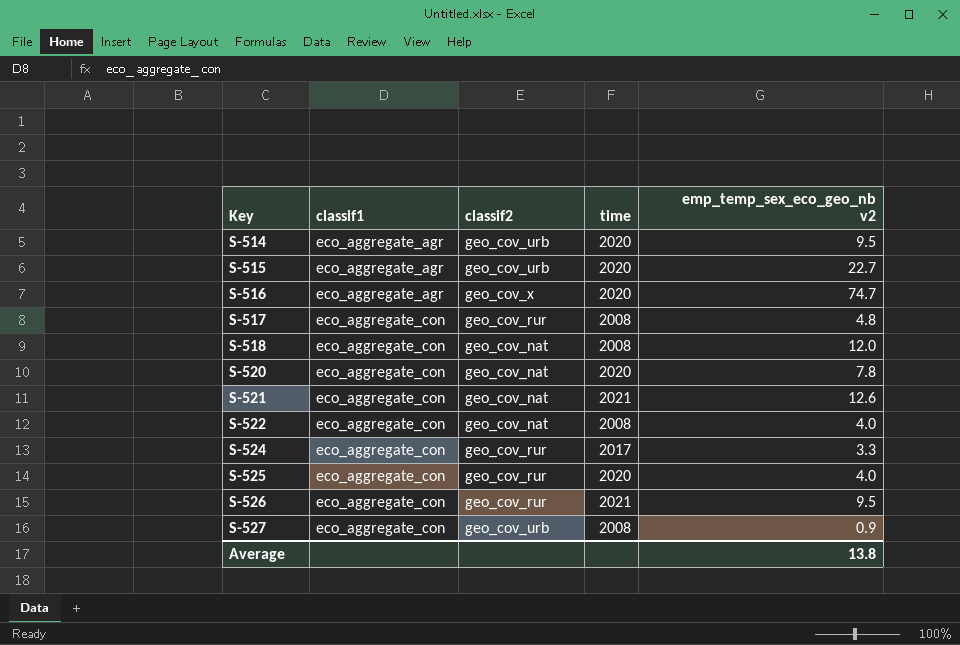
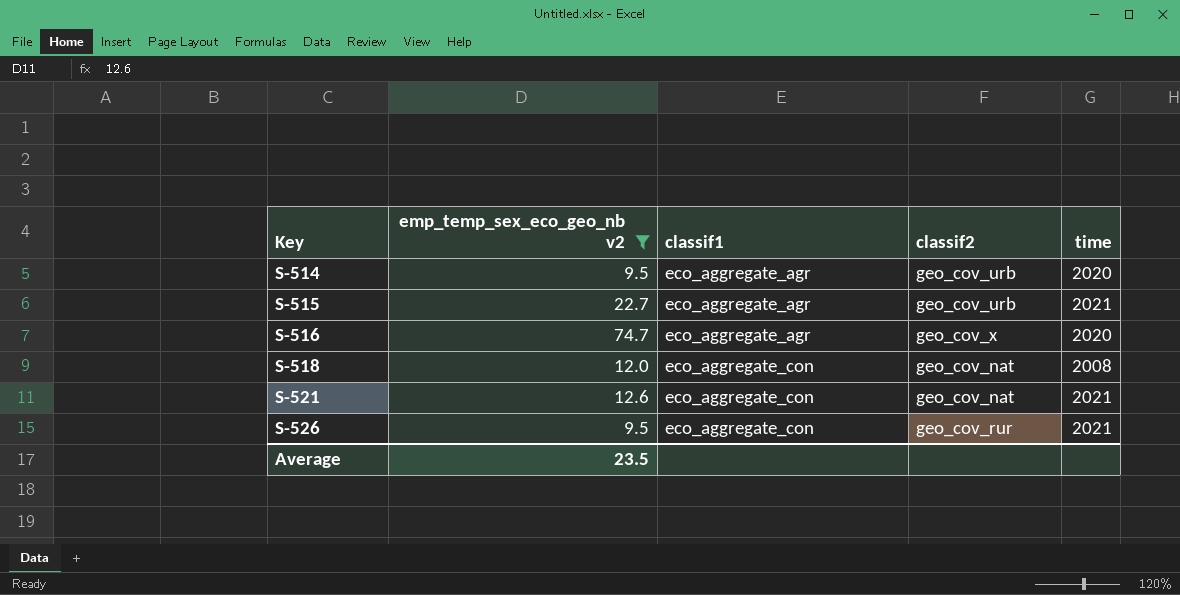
filter: none -> emp_temp_sex_eco_geo_nb v2 >= 9.5
column emp_temp_sex_eco_geo_nb v2 | position: 5 -> 2
S-515 | time: 2020 -> 2021
Average | emp_temp_sex_eco_geo_nb v2: 13.8 -> 23.5

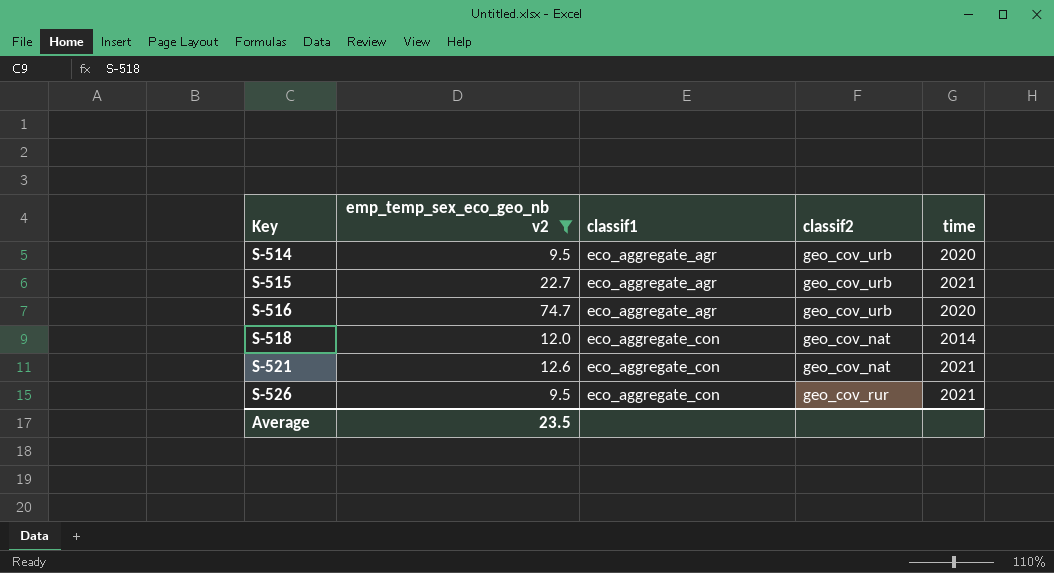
S-516 | classif2: geo_cov_x -> geo_cov_urb
S-518 | time: 2008 -> 2014

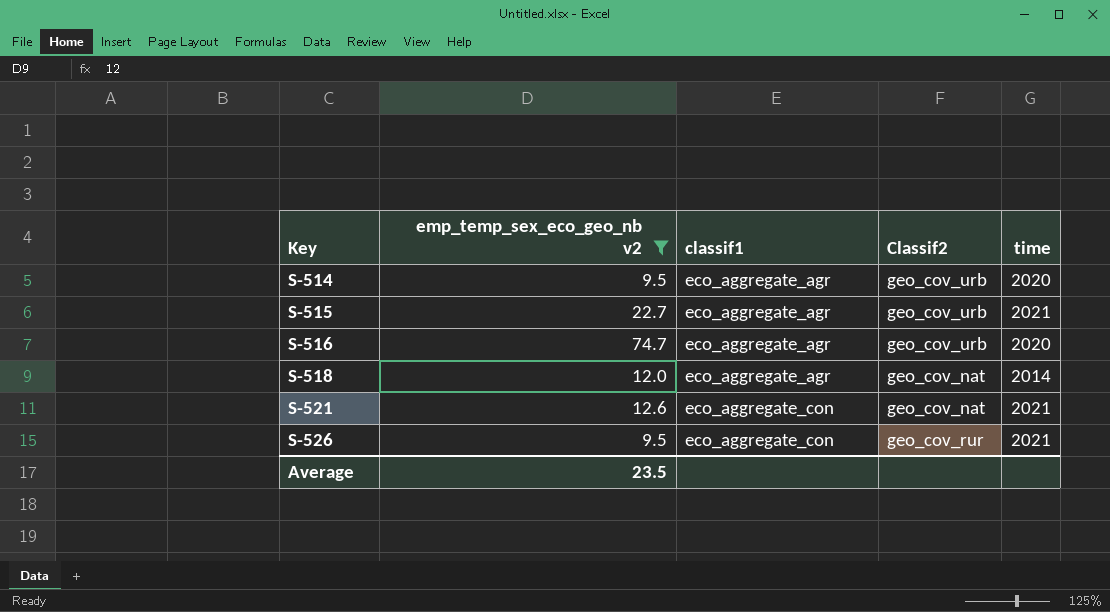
column name: classif2 -> Classif2
S-518 | classif1: eco_aggregate_con -> eco_aggregate_agr

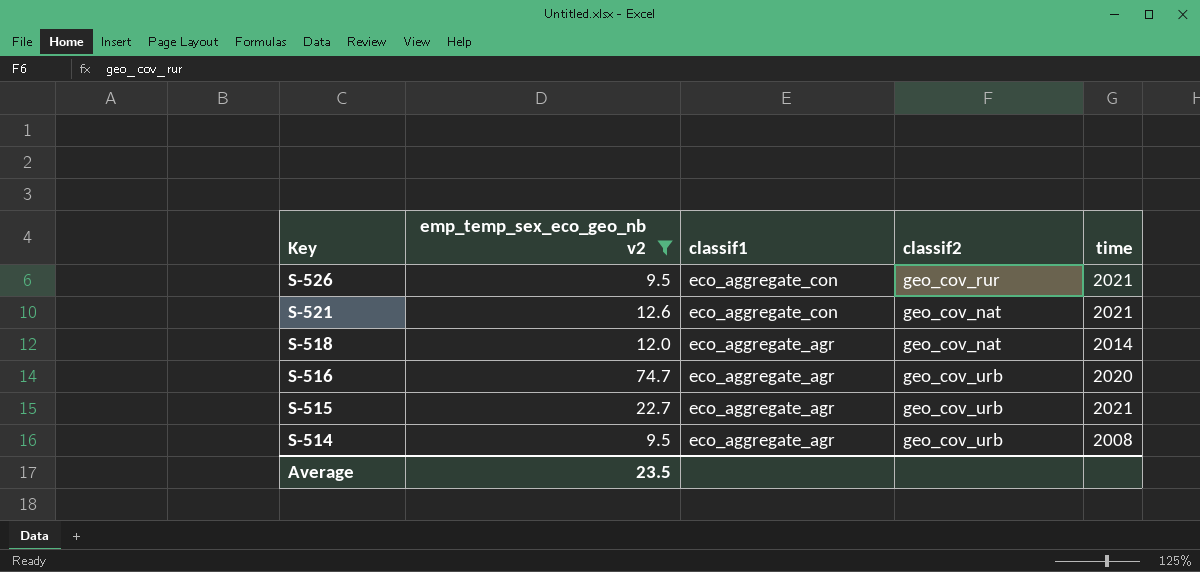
row order: Key ascending -> Key descending
column name: Classif2 -> classif2
S-514 | time: 2020 -> 2008

